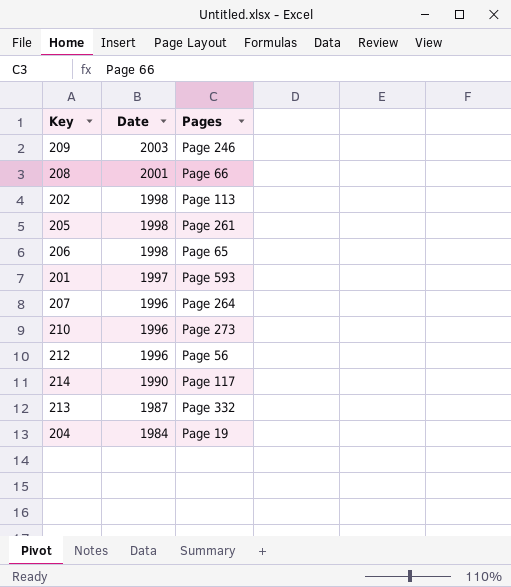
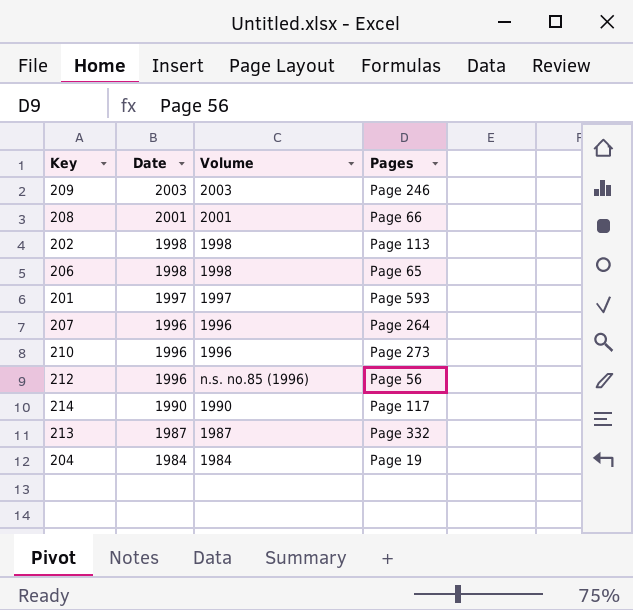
column Volume | position: none -> 3
row 205: 1998 | Page 261 -> none

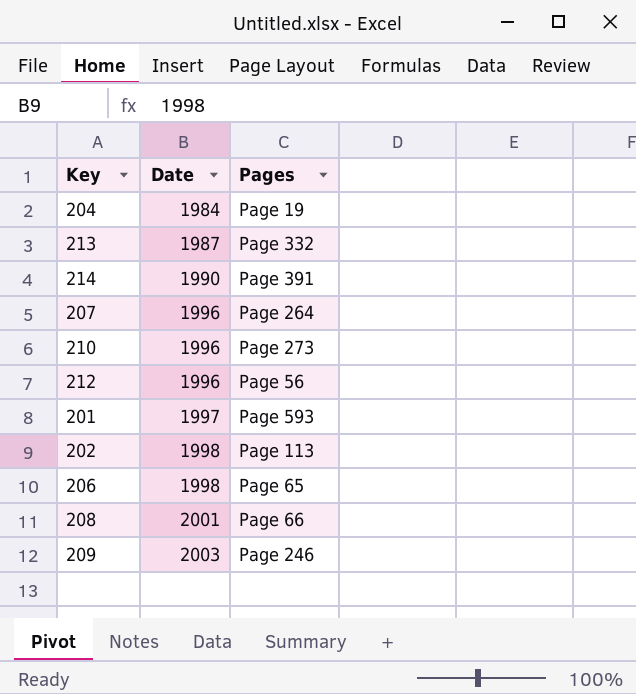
row order: Date descending -> Date ascending
column Volume | position: 3 -> none
214 | Pages: Page 117 -> Page 391

